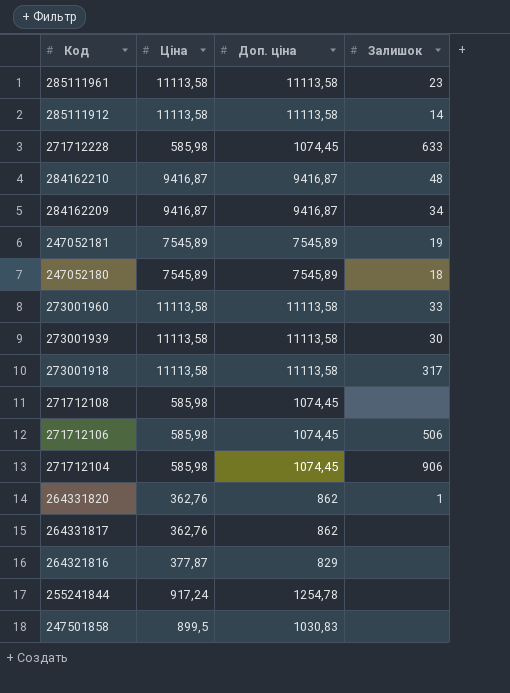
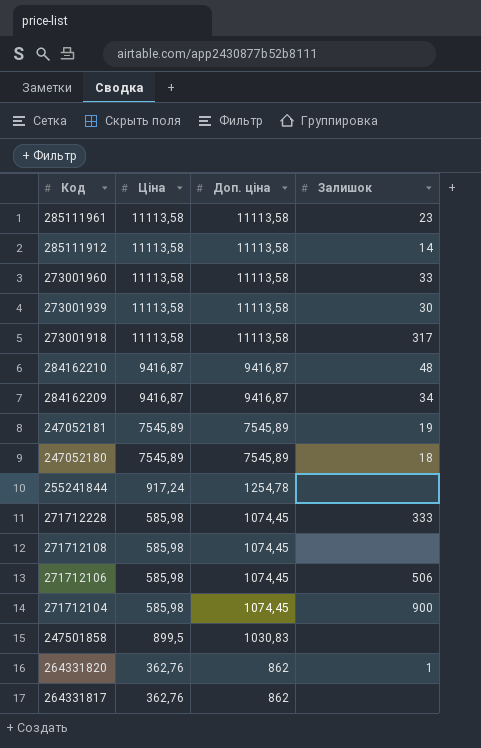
row order: none -> Доп. ціна descending
row 264321816: 377,87 | 829 | none -> none
271712228 | Залишок: 633 -> 333
271712104 | Залишок: 906 -> 900

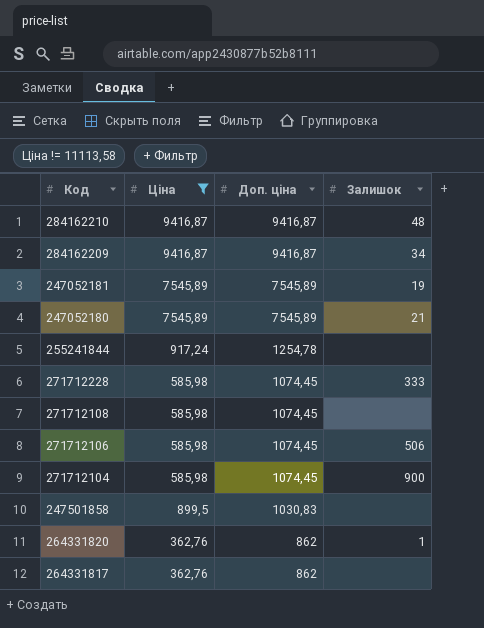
filter: none -> Ціна != 11113,58
247052180 | Залишок: 18 -> 21

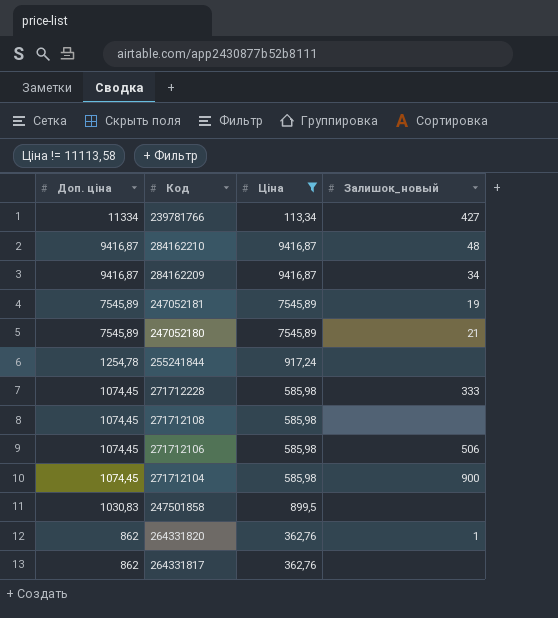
column Доп. ціна | position: 3 -> 1
column name: Залишок -> Залишок_новый
row 239781766: none -> 11334 | 113,34 | 427

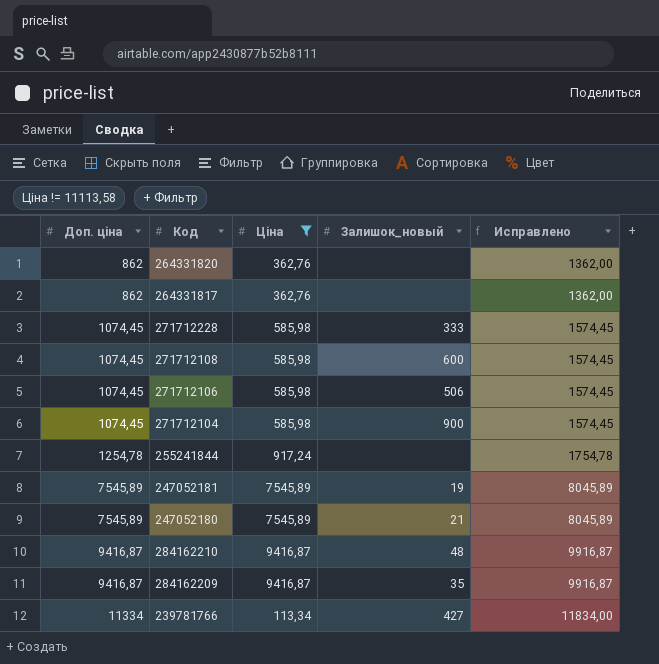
row order: Доп. ціна descending -> Доп. ціна ascending
column Исправлено | formula: none -> [Доп. ціна] + 500
row 247501858: 1030,83 | 899,5 | none -> none
264331820 | Залишок_новый: 1 -> none
271712108 | Залишок_новый: none -> 600
284162209 | Залишок_новый: 34 -> 35

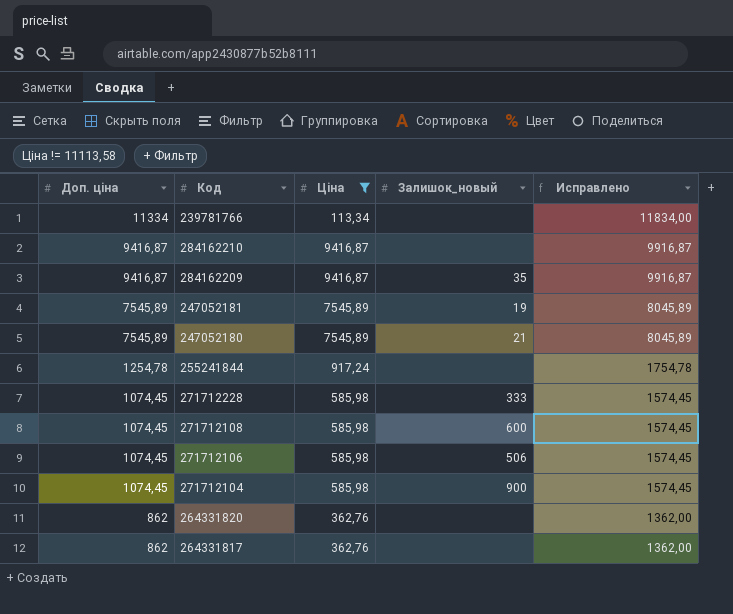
row order: Доп. ціна ascending -> Доп. ціна descending
239781766 | Залишок_новый: 427 -> none
284162210 | Залишок_новый: 48 -> none

